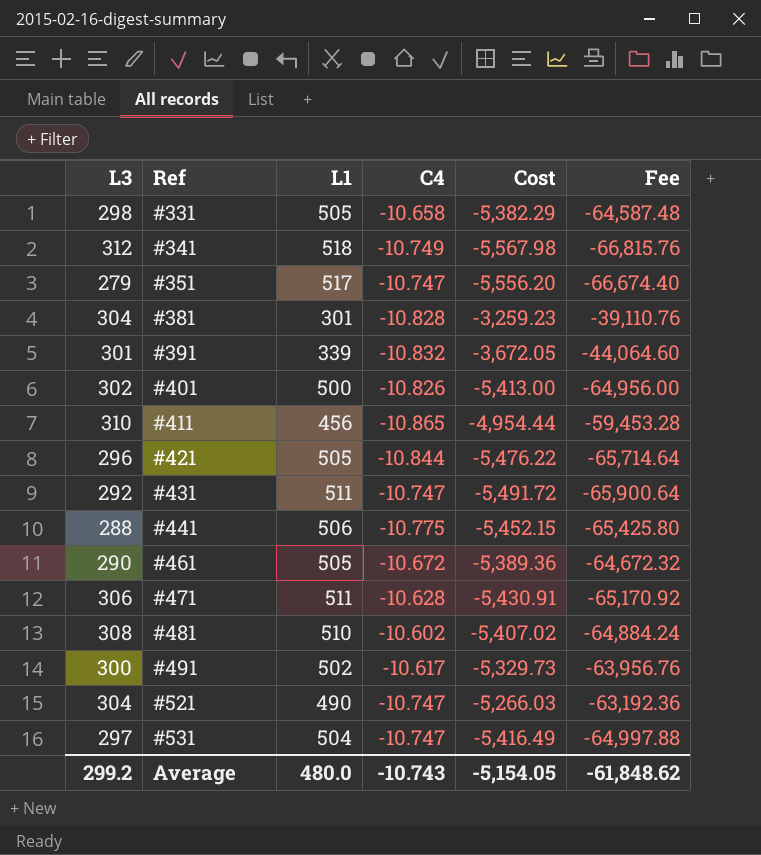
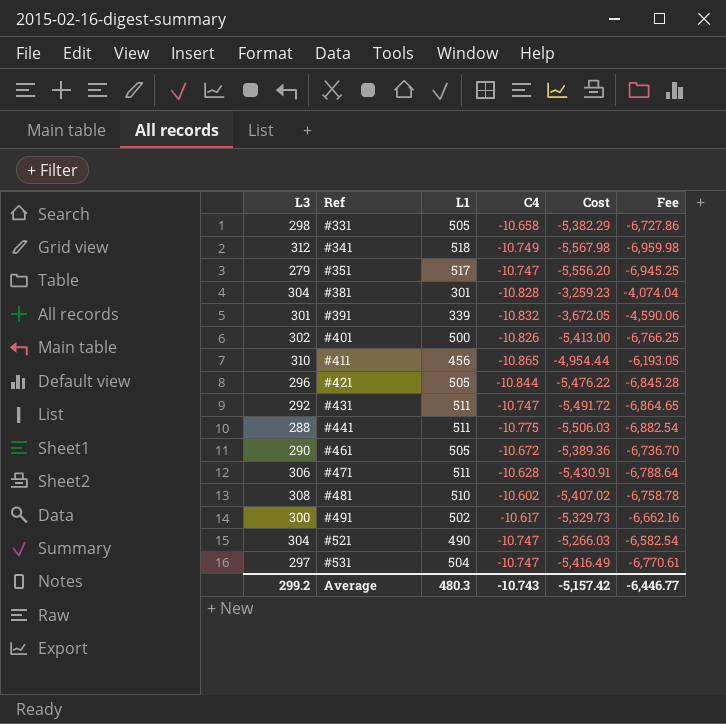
column Fee | formula: [Cost] * 12 -> [Cost] * 1.25
#441 | L1: 506 -> 511
#441 | Cost: -5,452.15 -> -5,506.03
Average | L1: 480.0 -> 480.3
Average | Cost: -5,154.05 -> -5,157.42
Average | Fee: -61,848.62 -> -6,446.77

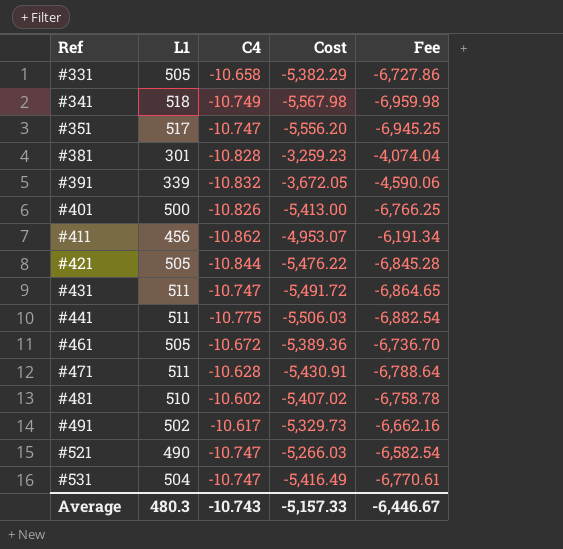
column L3 | position: 1 -> none
#411 | C4: -10.865 -> -10.862
#411 | Cost: -4,954.44 -> -4,953.07
#411 | Fee: -6,193.05 -> -6,191.34
Average | Cost: -5,157.42 -> -5,157.33
Average | Fee: -6,446.77 -> -6,446.67

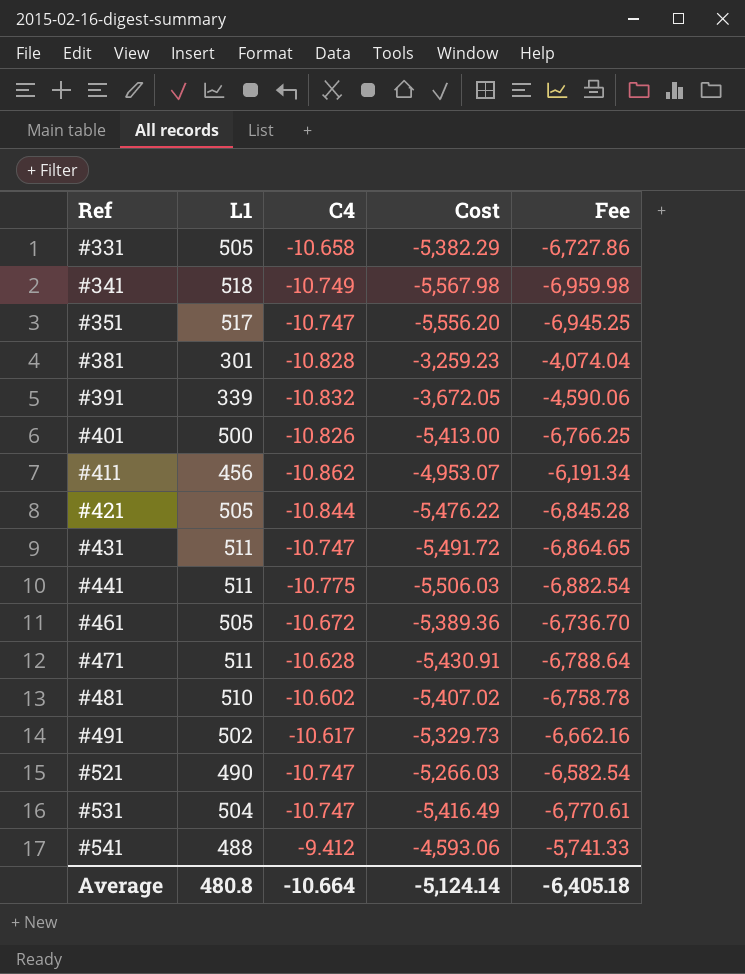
row #541: none -> 488 | -9.412 | -4,593.06 | -5,741.33
Average | L1: 480.3 -> 480.8
Average | C4: -10.743 -> -10.664
Average | Cost: -5,157.33 -> -5,124.14
Average | Fee: -6,446.67 -> -6,405.18

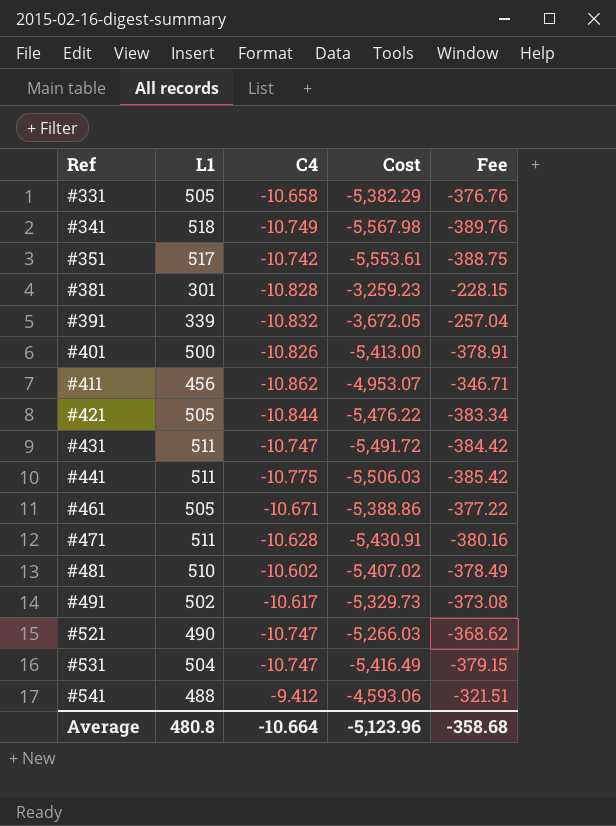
column Fee | formula: [Cost] * 1.25 -> [Cost] * 0.07
#351 | C4: -10.747 -> -10.742
#351 | Cost: -5,556.20 -> -5,553.61
#461 | C4: -10.672 -> -10.671
#461 | Cost: -5,389.36 -> -5,388.86
Average | Cost: -5,124.14 -> -5,123.96
Average | Fee: -6,405.18 -> -358.68

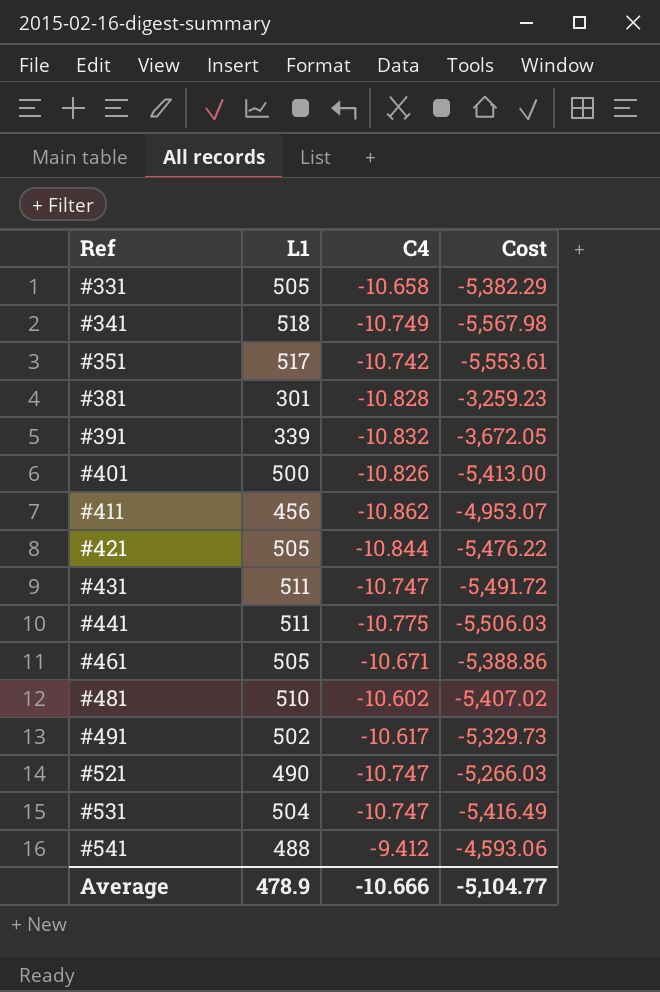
column Fee | formula: [Cost] * 0.07 -> none
row #471: 511 | -10.628 | -5,430.91 | -380.16 -> none
Average | L1: 480.8 -> 478.9
Average | C4: -10.664 -> -10.666
Average | Cost: -5,123.96 -> -5,104.77

